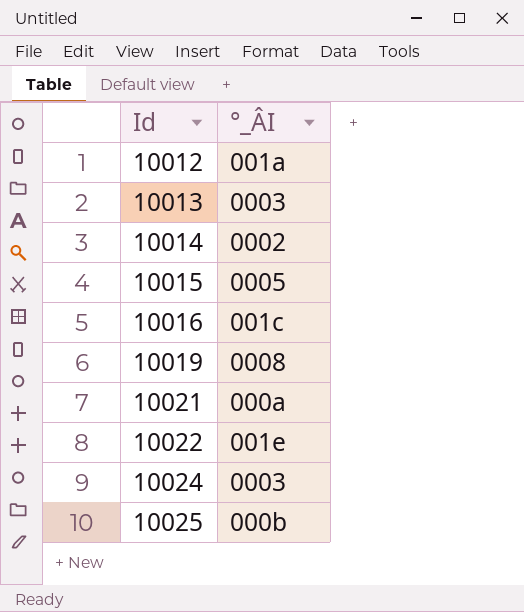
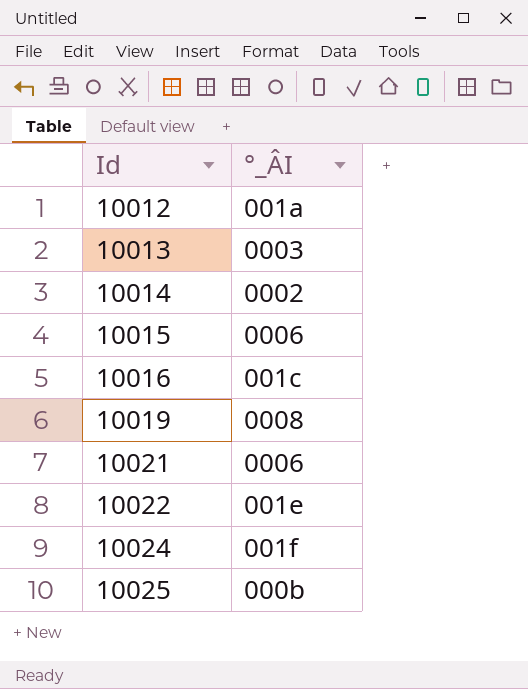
10015 | °_ÂI: 0005 -> 0006
10021 | °_ÂI: 000a -> 0006
10024 | °_ÂI: 0003 -> 001f

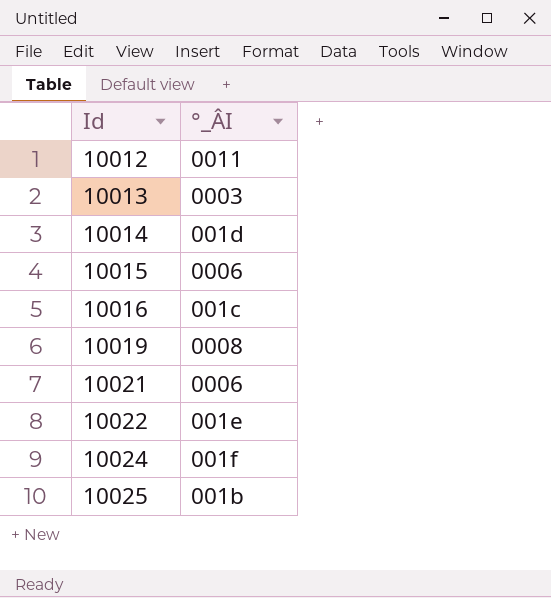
10012 | °_ÂI: 001a -> 0011
10014 | °_ÂI: 0002 -> 001d
10025 | °_ÂI: 000b -> 001b

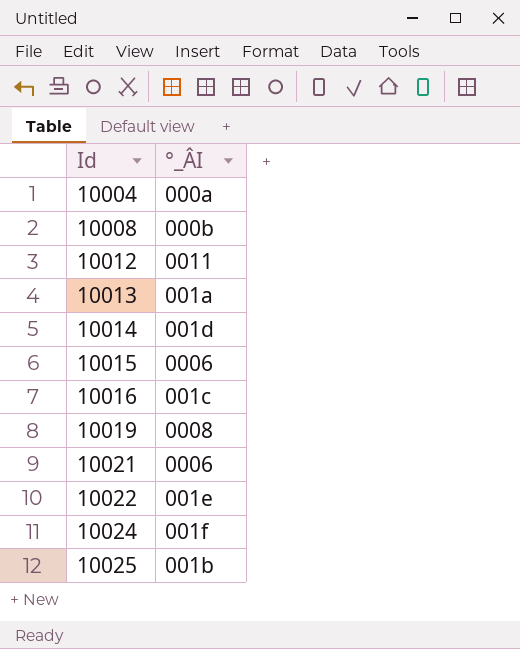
row 10004: none -> 000a
row 10008: none -> 000b
10013 | °_ÂI: 0003 -> 001a

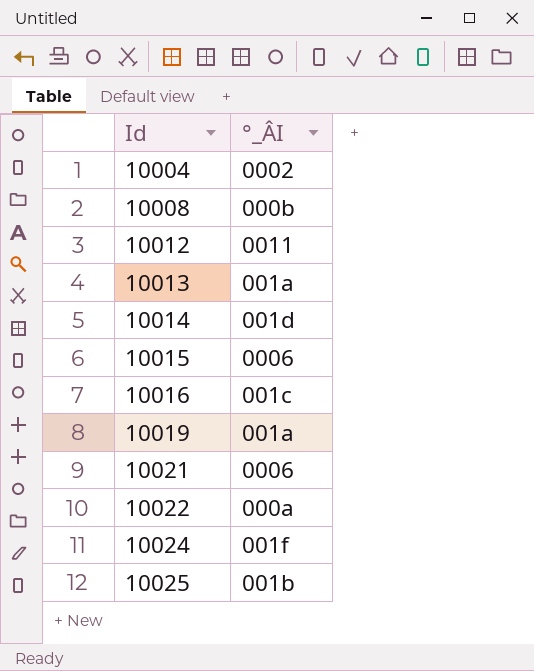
10004 | °_ÂI: 000a -> 0002
10019 | °_ÂI: 0008 -> 001a
10022 | °_ÂI: 001e -> 000a

